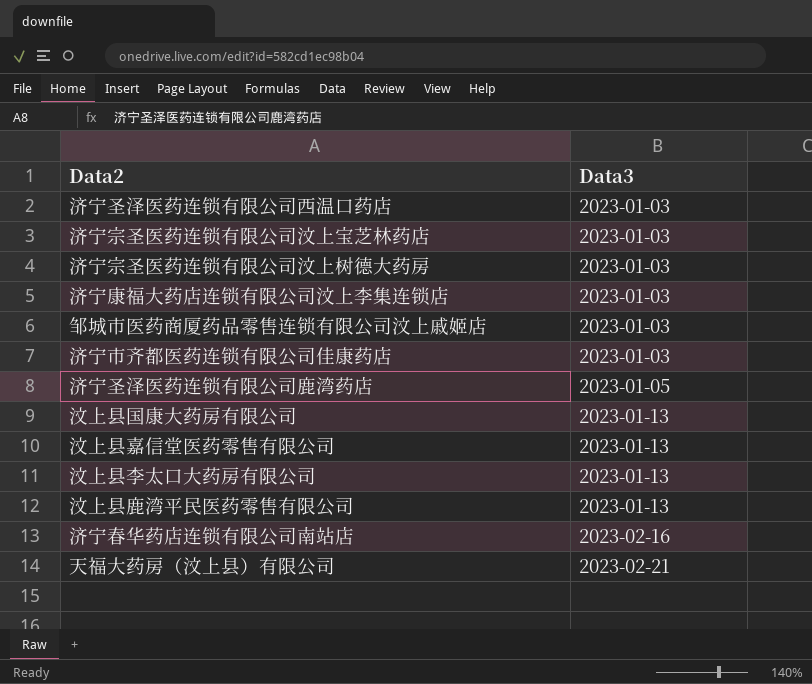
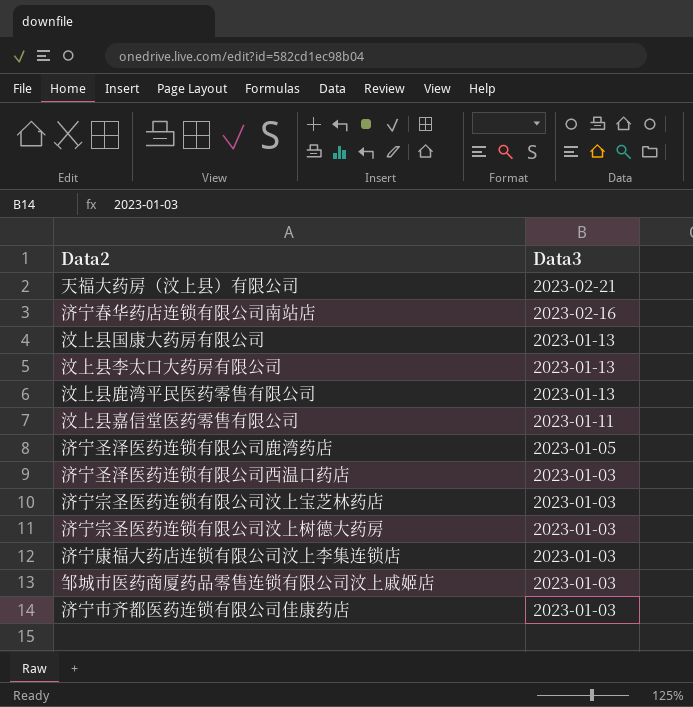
row order: Data3 ascending -> Data3 descending
汶上县嘉信堂医药零售有限公司 | Data3: 2023-01-13 -> 2023-01-11

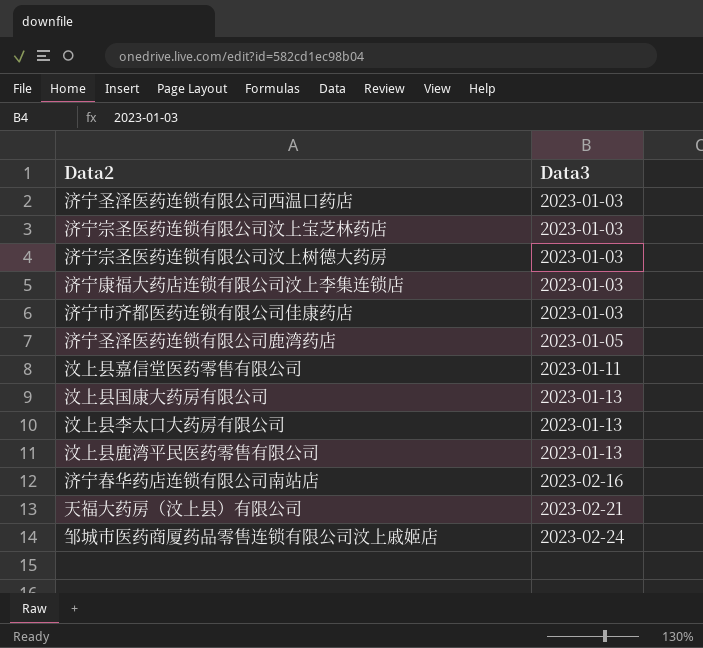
row order: Data3 descending -> Data3 ascending
邹城市医药商厦药品零售连锁有限公司汶上戚姬店 | Data3: 2023-01-03 -> 2023-02-24

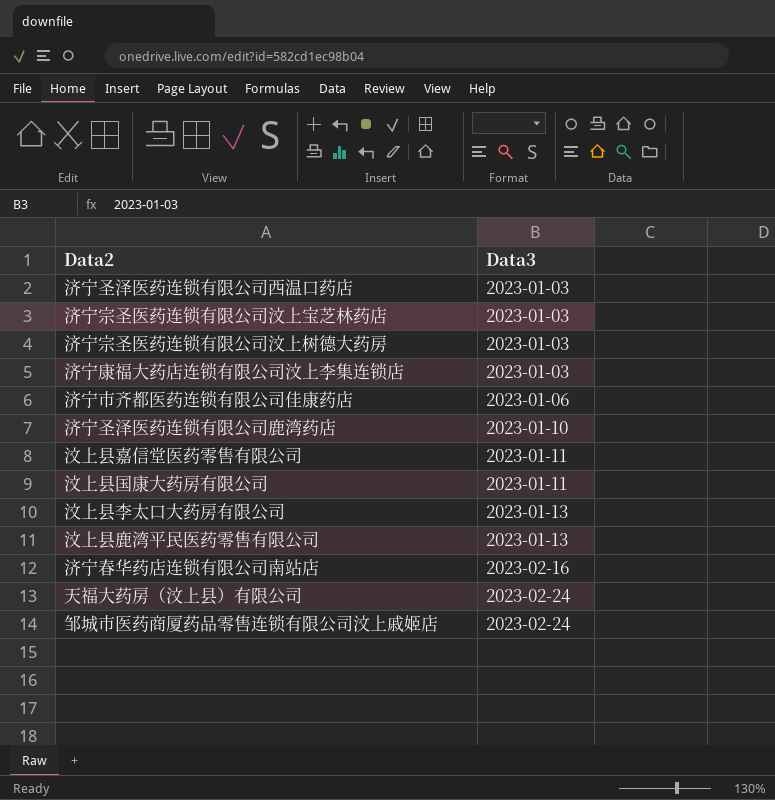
济宁市齐都医药连锁有限公司佳康药店 | Data3: 2023-01-03 -> 2023-01-06
济宁圣泽医药连锁有限公司鹿湾药店 | Data3: 2023-01-05 -> 2023-01-10
汶上县国康大药房有限公司 | Data3: 2023-01-13 -> 2023-01-11
天福大药房（汶上县）有限公司 | Data3: 2023-02-21 -> 2023-02-24

